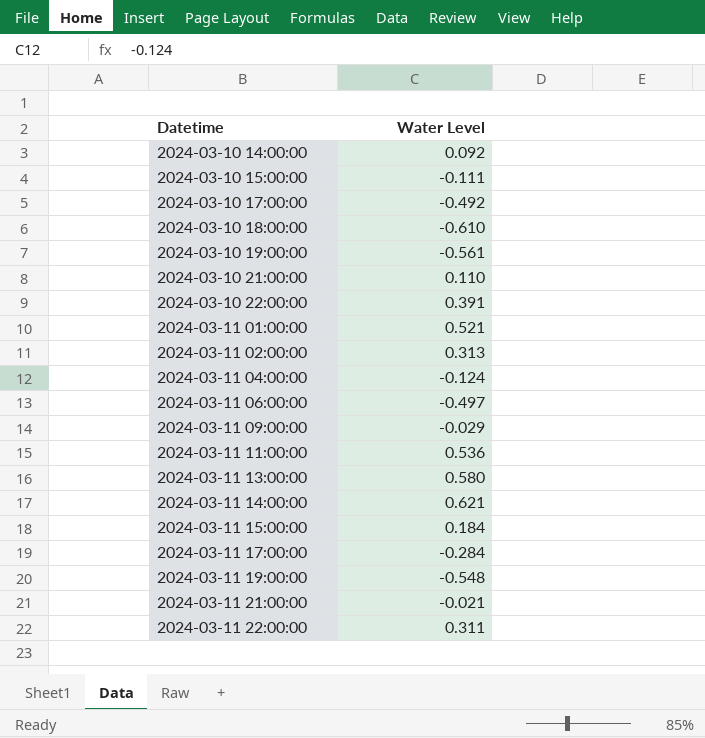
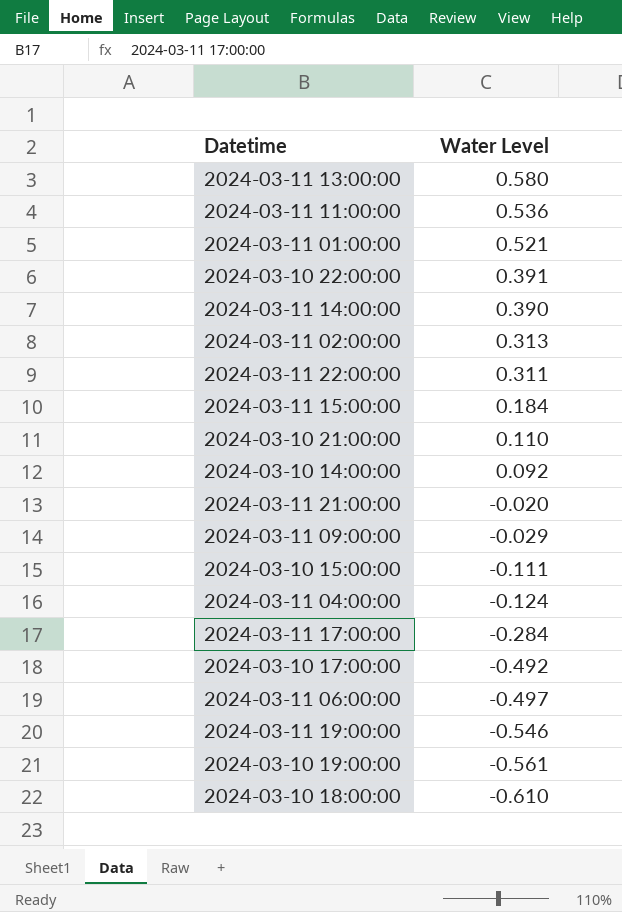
row order: Datetime ascending -> Water Level descending
2024-03-11 14:00:00 | Water Level: 0.621 -> 0.390
2024-03-11 21:00:00 | Water Level: -0.021 -> -0.020
2024-03-11 19:00:00 | Water Level: -0.548 -> -0.546

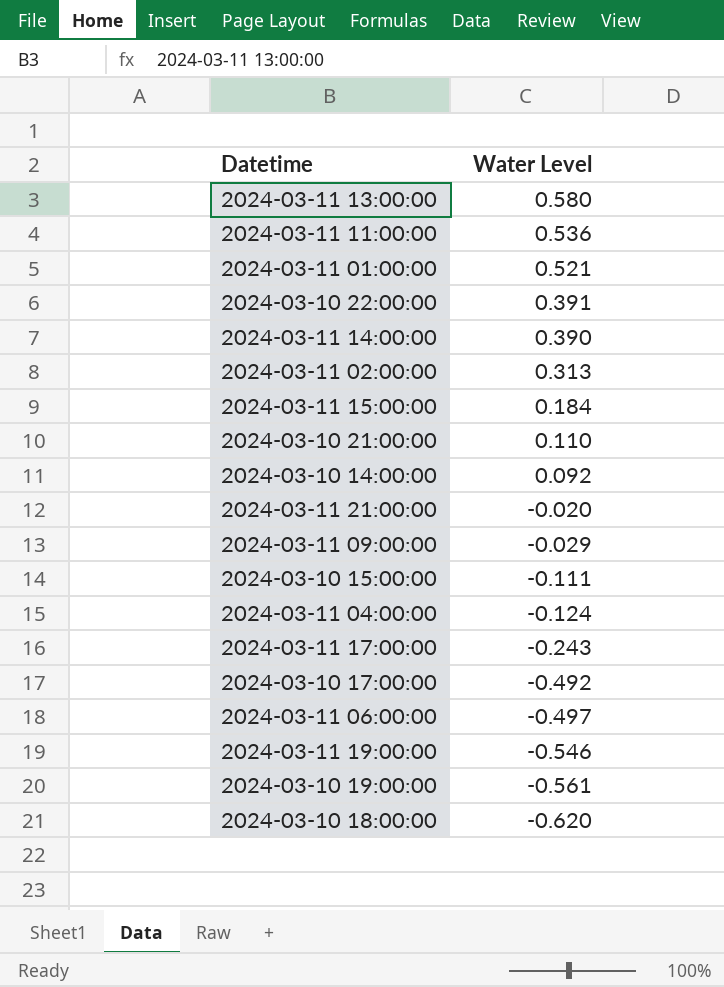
row 2024-03-11 22:00:00: 0.311 -> none
2024-03-11 17:00:00 | Water Level: -0.284 -> -0.243
2024-03-10 18:00:00 | Water Level: -0.610 -> -0.620

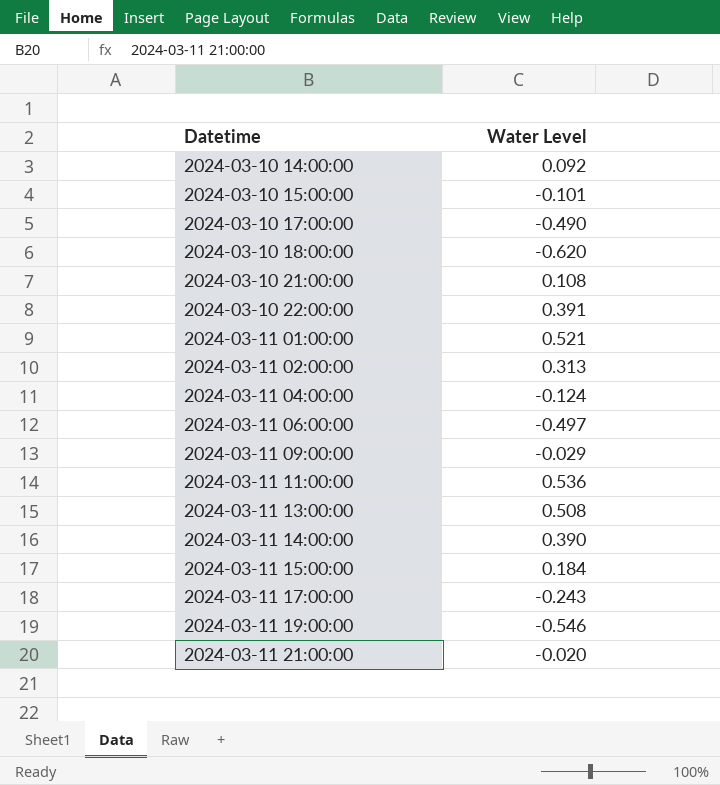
row order: Water Level descending -> Datetime ascending
row 2024-03-10 19:00:00: -0.561 -> none
2024-03-10 15:00:00 | Water Level: -0.111 -> -0.101
2024-03-10 17:00:00 | Water Level: -0.492 -> -0.490
2024-03-10 21:00:00 | Water Level: 0.110 -> 0.108
2024-03-11 13:00:00 | Water Level: 0.580 -> 0.508

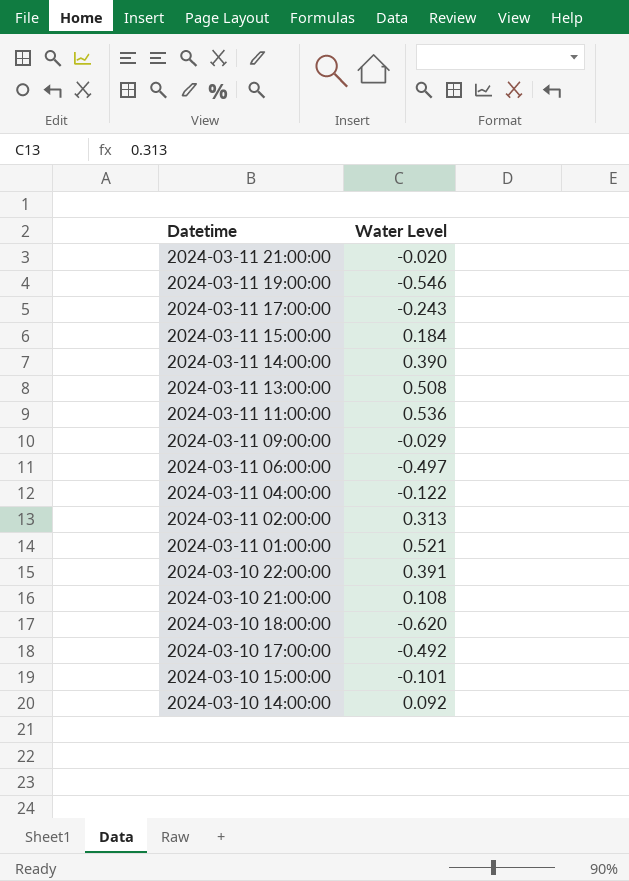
row order: Datetime ascending -> Datetime descending
2024-03-11 04:00:00 | Water Level: -0.124 -> -0.122
2024-03-10 17:00:00 | Water Level: -0.490 -> -0.492

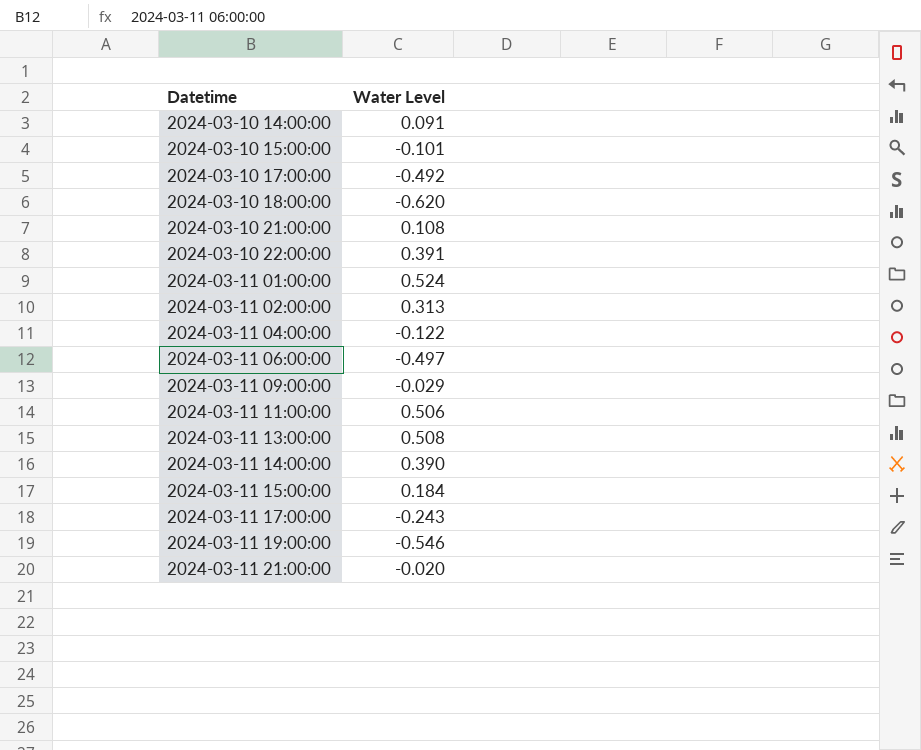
row order: Datetime descending -> Datetime ascending
2024-03-10 14:00:00 | Water Level: 0.092 -> 0.091
2024-03-11 01:00:00 | Water Level: 0.521 -> 0.524
2024-03-11 11:00:00 | Water Level: 0.536 -> 0.506

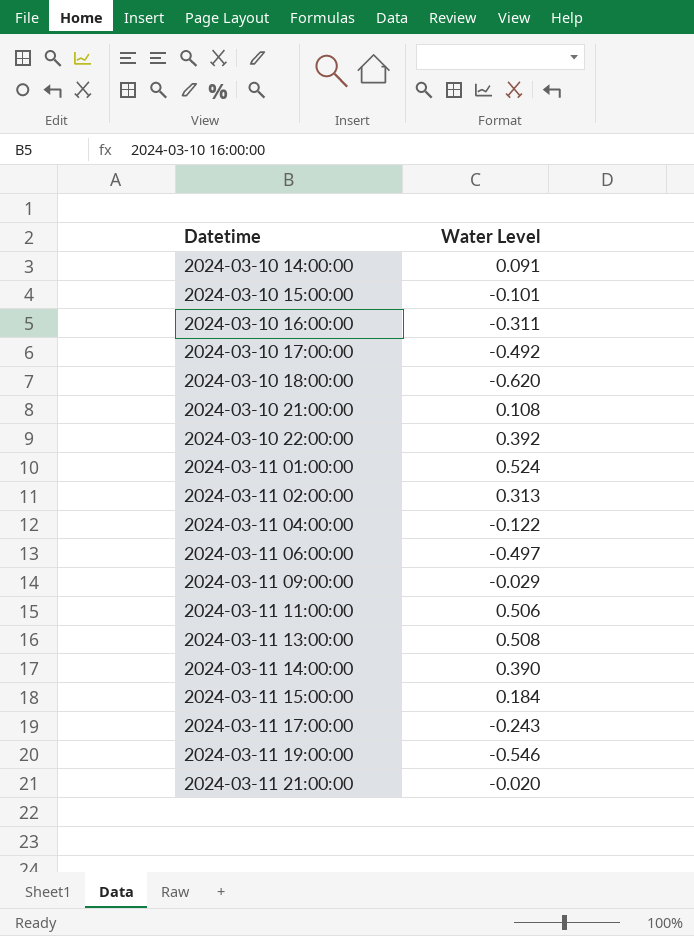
row 2024-03-10 16:00:00: none -> -0.311
2024-03-10 22:00:00 | Water Level: 0.391 -> 0.392

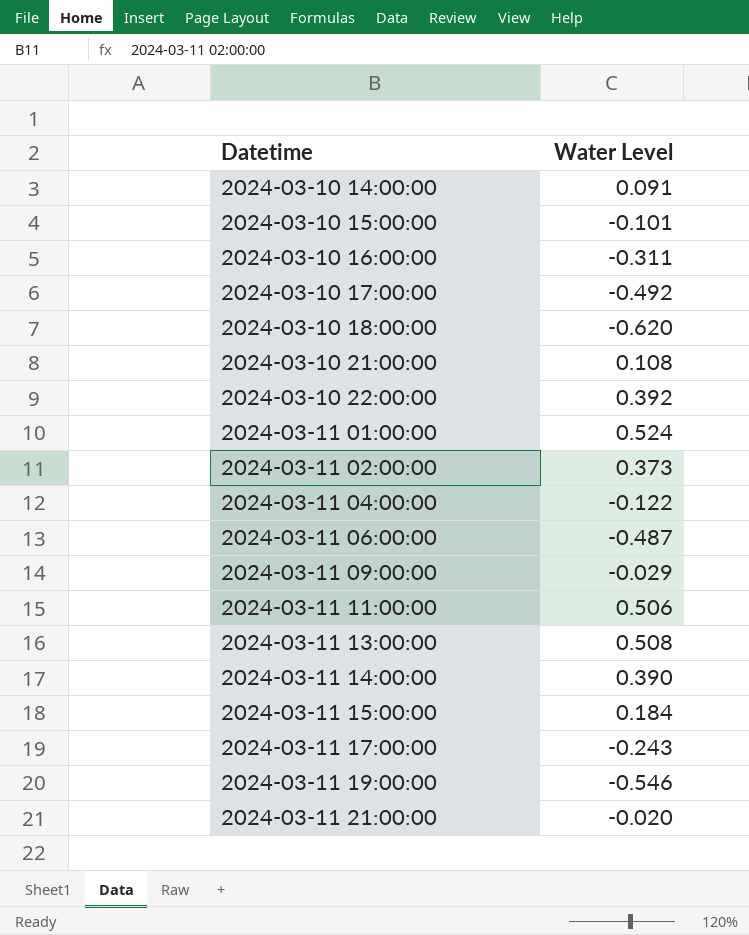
2024-03-11 02:00:00 | Water Level: 0.313 -> 0.373
2024-03-11 06:00:00 | Water Level: -0.497 -> -0.487

